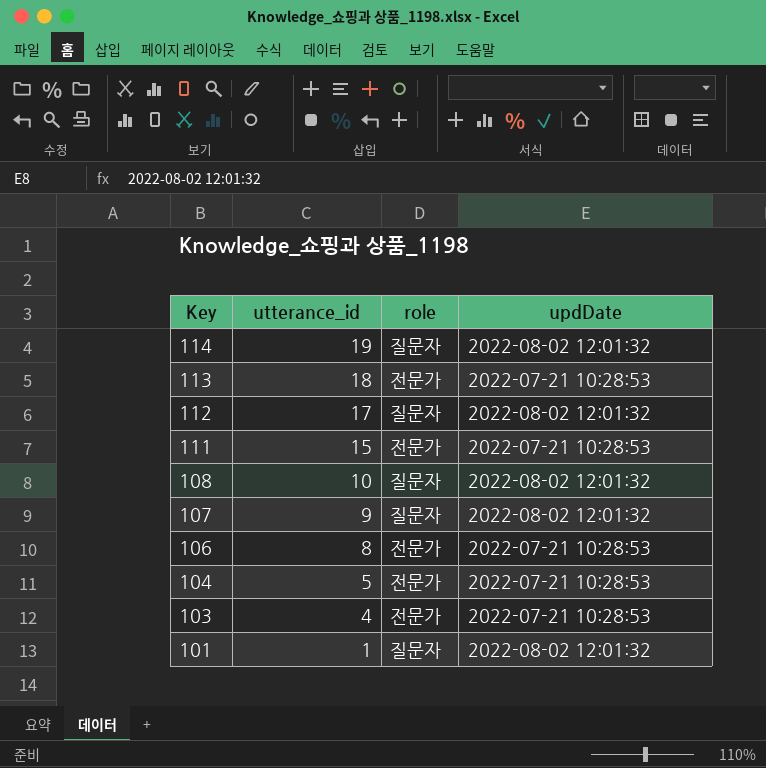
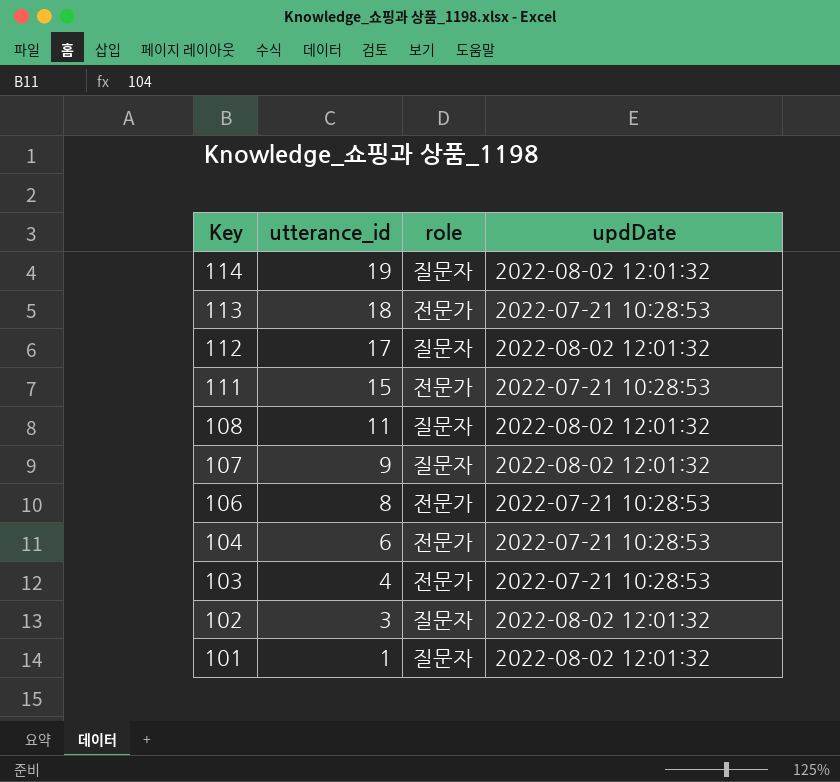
108 | utterance_id: 10 -> 11
104 | utterance_id: 5 -> 6
row 102: none -> 3 | 질문자 | 2022-08-02 12:01:32

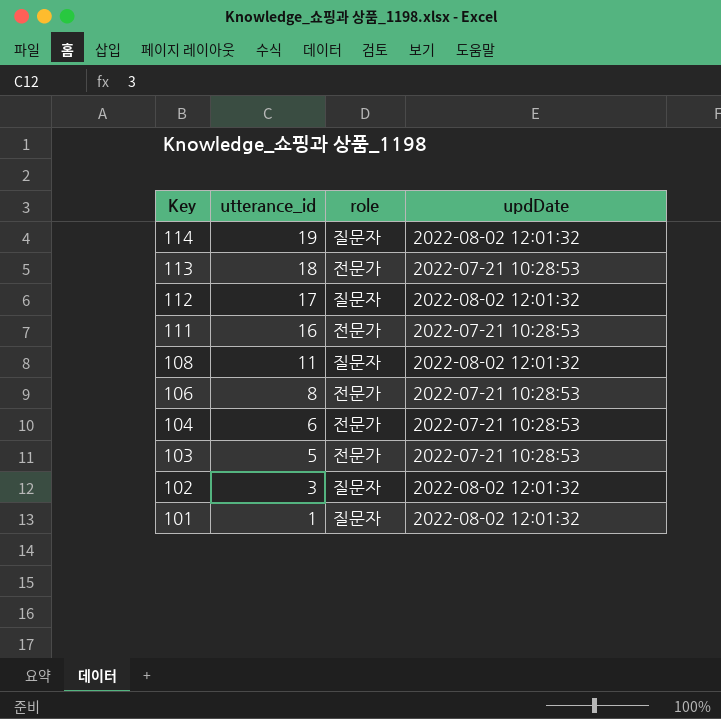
row 107: 9 | 질문자 | 2022-08-02 12:01:32 -> none
111 | utterance_id: 15 -> 16
103 | utterance_id: 4 -> 5

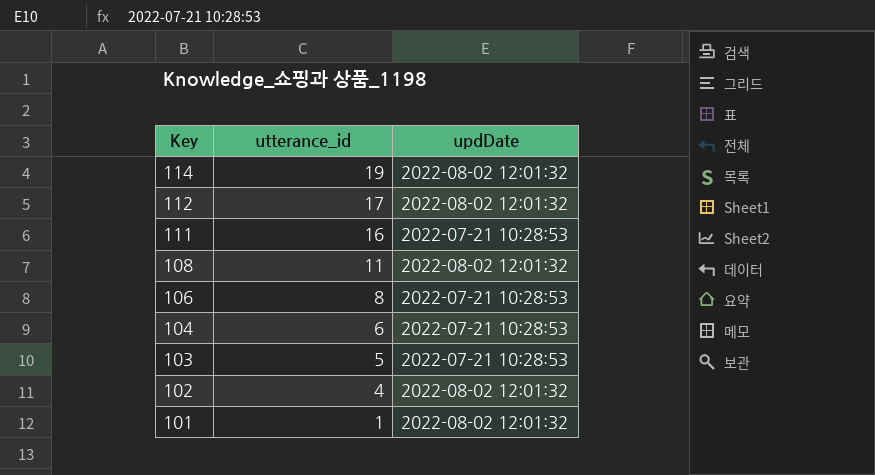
column role | position: 3 -> none
row 113: 18 | 전문가 | 2022-07-21 10:28:53 -> none
102 | utterance_id: 3 -> 4

